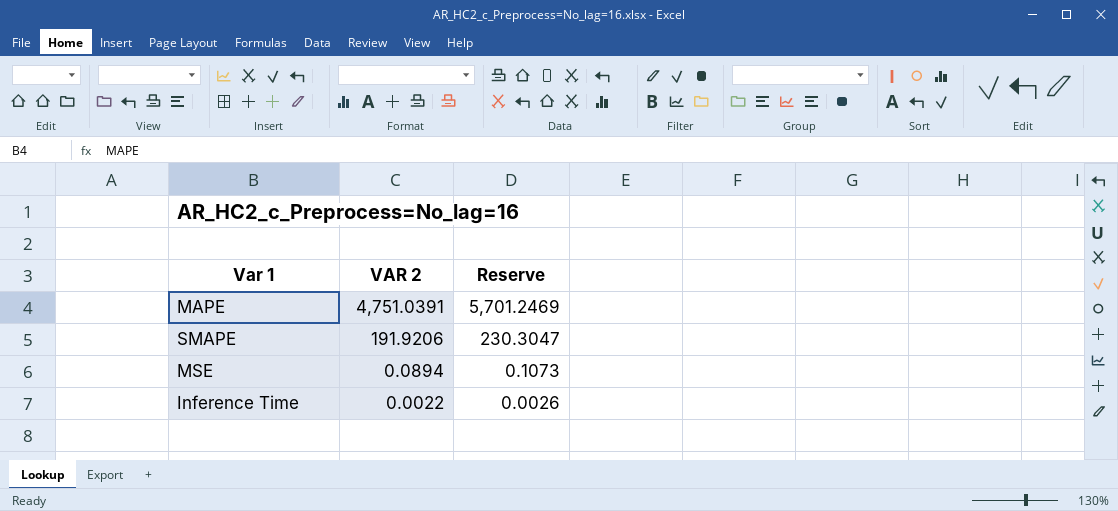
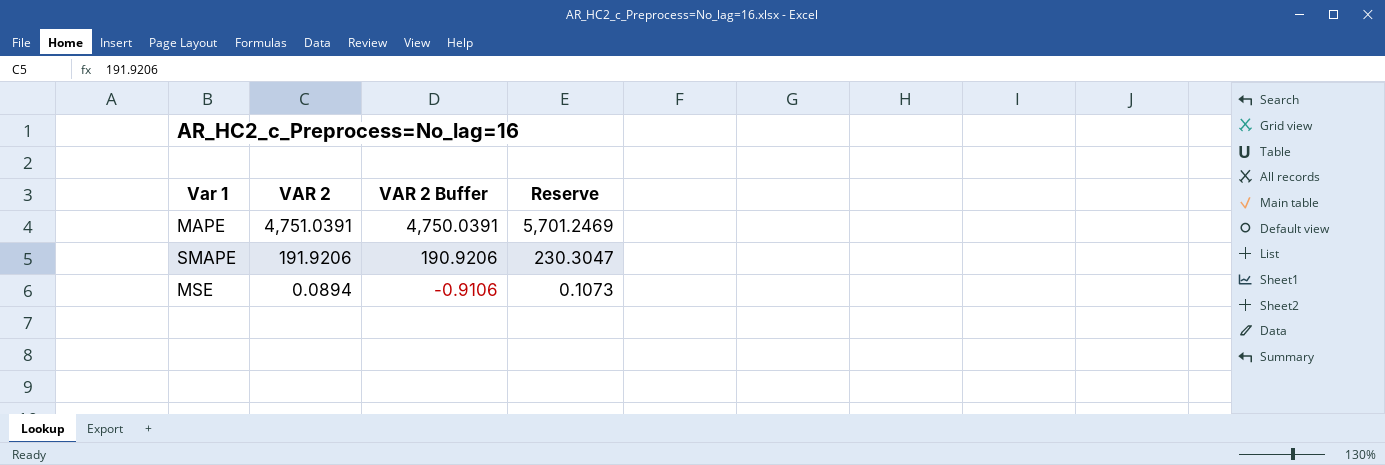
column VAR 2 Buffer | formula: none -> [VAR 2] - 1
row Inference Time: 0.0022 | 0.0026 -> none

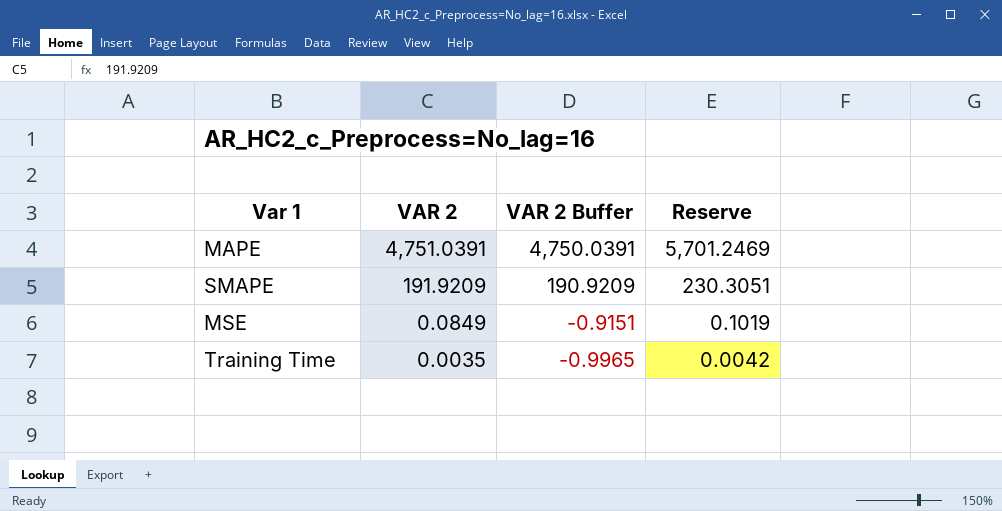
SMAPE | VAR 2: 191.9206 -> 191.9209
SMAPE | VAR 2 Buffer: 190.9206 -> 190.9209
SMAPE | Reserve: 230.3047 -> 230.3051
MSE | VAR 2: 0.0894 -> 0.0849
MSE | VAR 2 Buffer: -0.9106 -> -0.9151
MSE | Reserve: 0.1073 -> 0.1019
row Training Time: none -> 0.0035 | -0.9965 | 0.0042

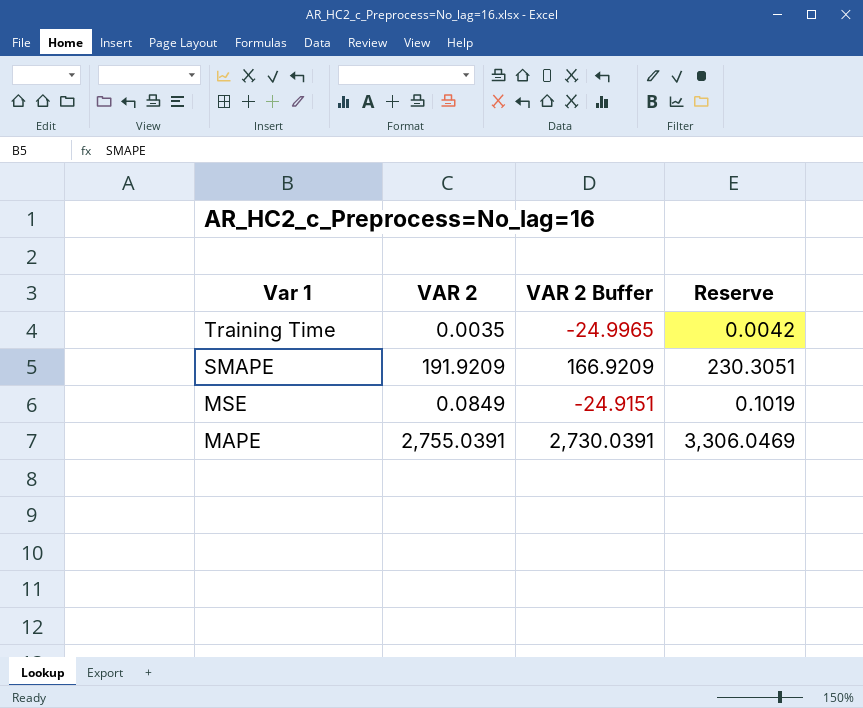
row order: VAR 2 descending -> Var 1 descending
column VAR 2 Buffer | formula: [VAR 2] - 1 -> [VAR 2] - 25
MAPE | VAR 2: 4,751.0391 -> 2,755.0391
MAPE | Reserve: 5,701.2469 -> 3,306.0469

